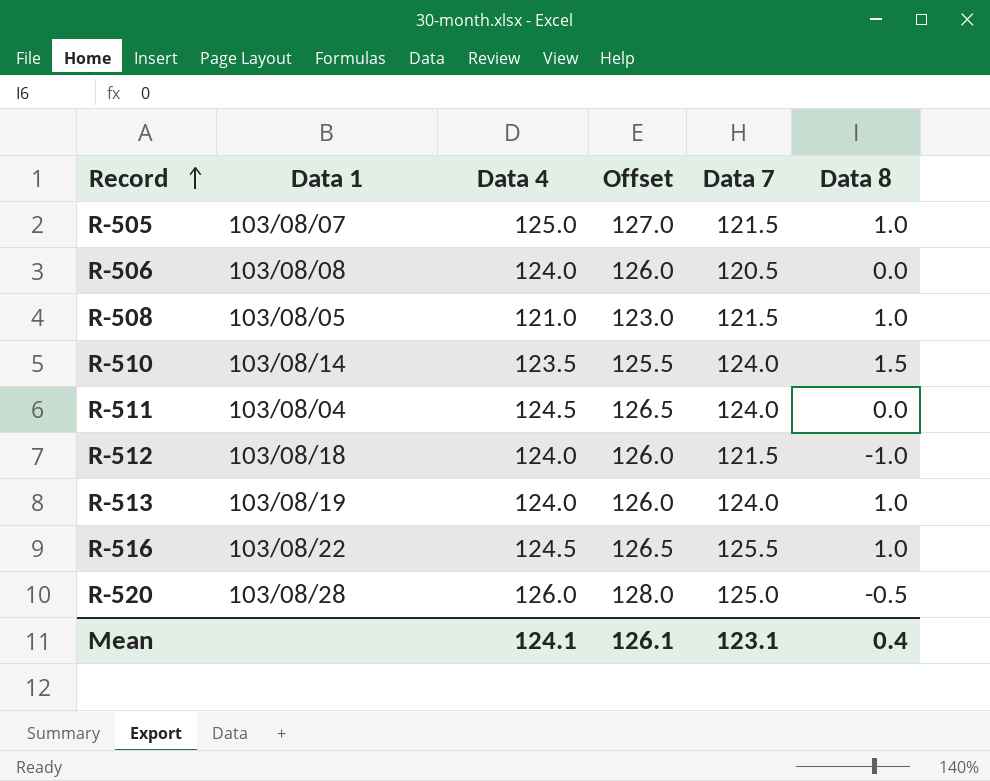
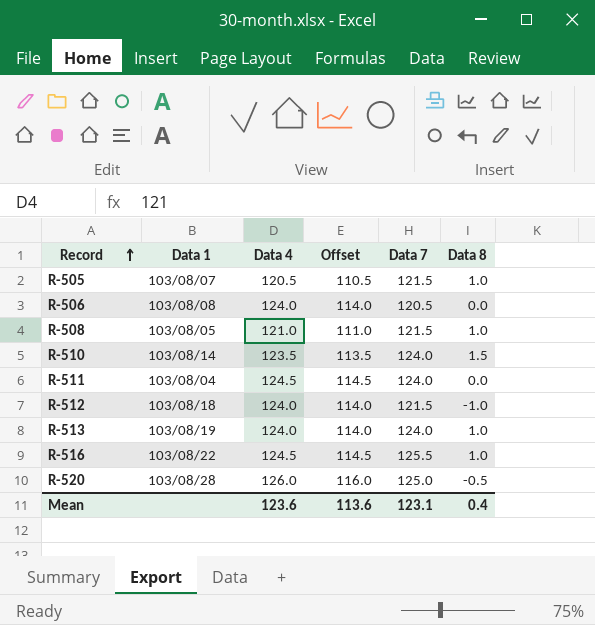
column Offset | formula: [Data 4] + 2 -> [Data 4] - 10
R-505 | Data 4: 125.0 -> 120.5
Mean | Data 4: 124.1 -> 123.6
Mean | Offset: 126.1 -> 113.6

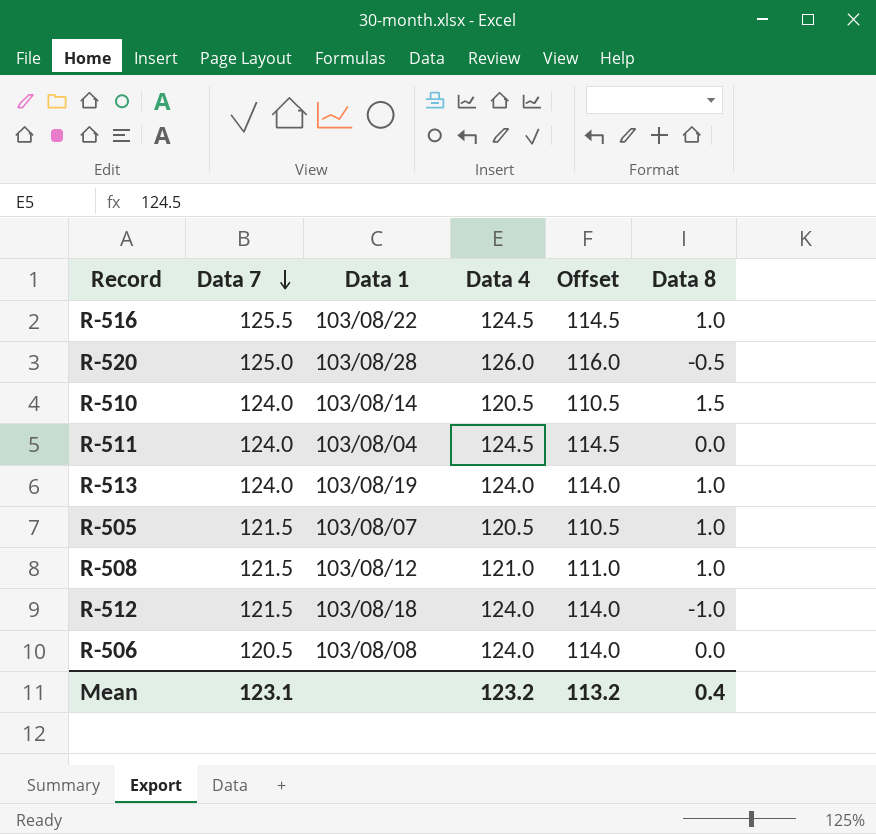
row order: Record ascending -> Data 7 descending
column Data 7 | position: 5 -> 2
R-510 | Data 4: 123.5 -> 120.5
R-510 | Offset: 113.5 -> 110.5
R-508 | Data 1: 103/08/05 -> 103/08/12
Mean | Data 4: 123.6 -> 123.2
Mean | Offset: 113.6 -> 113.2

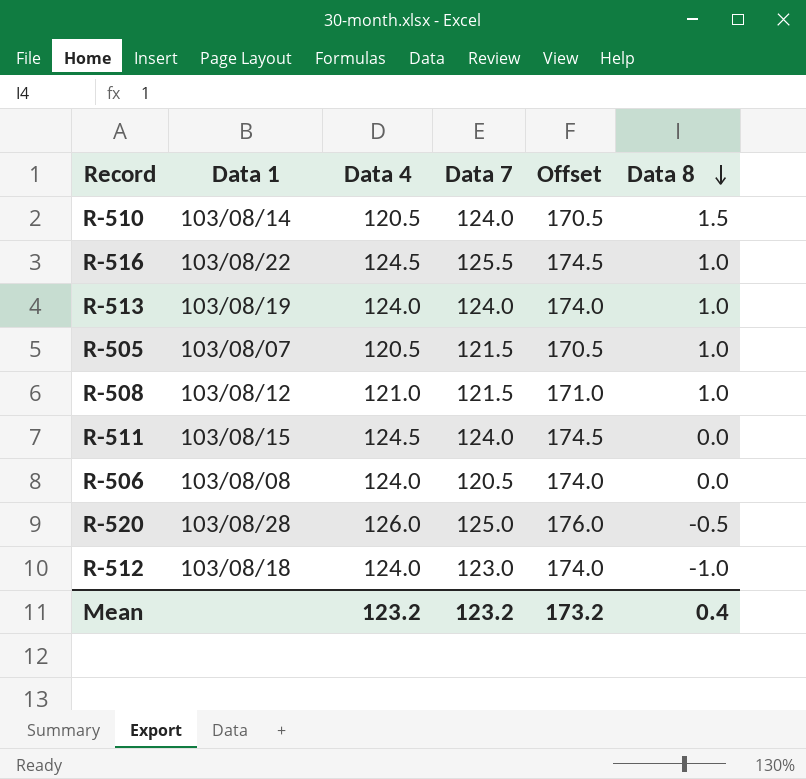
row order: Data 7 descending -> Data 8 descending
column Data 7 | position: 2 -> 4
column Offset | formula: [Data 4] - 10 -> [Data 4] + 50
R-511 | Data 1: 103/08/04 -> 103/08/15
R-512 | Data 7: 121.5 -> 123.0
Mean | Data 7: 123.1 -> 123.2
Mean | Offset: 113.2 -> 173.2

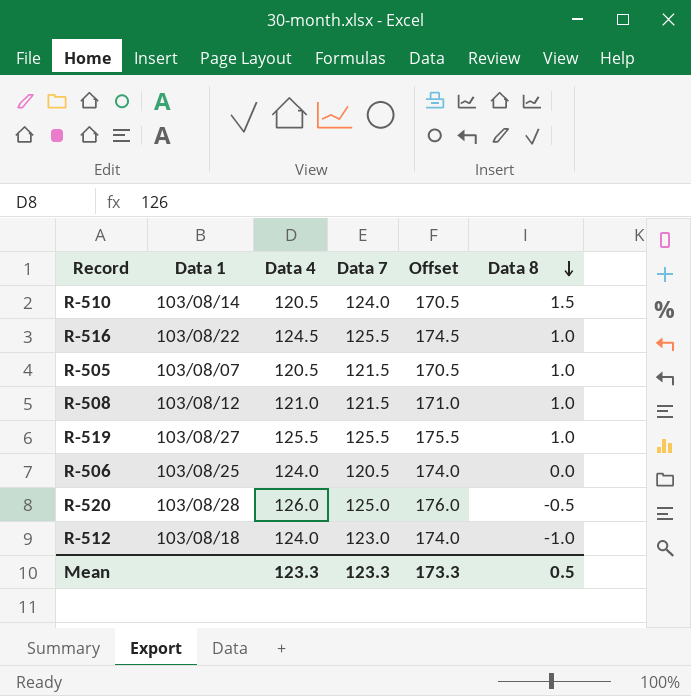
row R-513: 103/08/19 | 124.0 | 124.0 | 174.0 | 1.0 -> none
row R-511: 103/08/15 | 124.5 | 124.0 | 174.5 | 0.0 -> none
row R-519: none -> 103/08/27 | 125.5 | 125.5 | 175.5 | 1.0
R-506 | Data 1: 103/08/08 -> 103/08/25
Mean | Data 4: 123.2 -> 123.3
Mean | Data 7: 123.2 -> 123.3
Mean | Offset: 173.2 -> 173.3
Mean | Data 8: 0.4 -> 0.5

